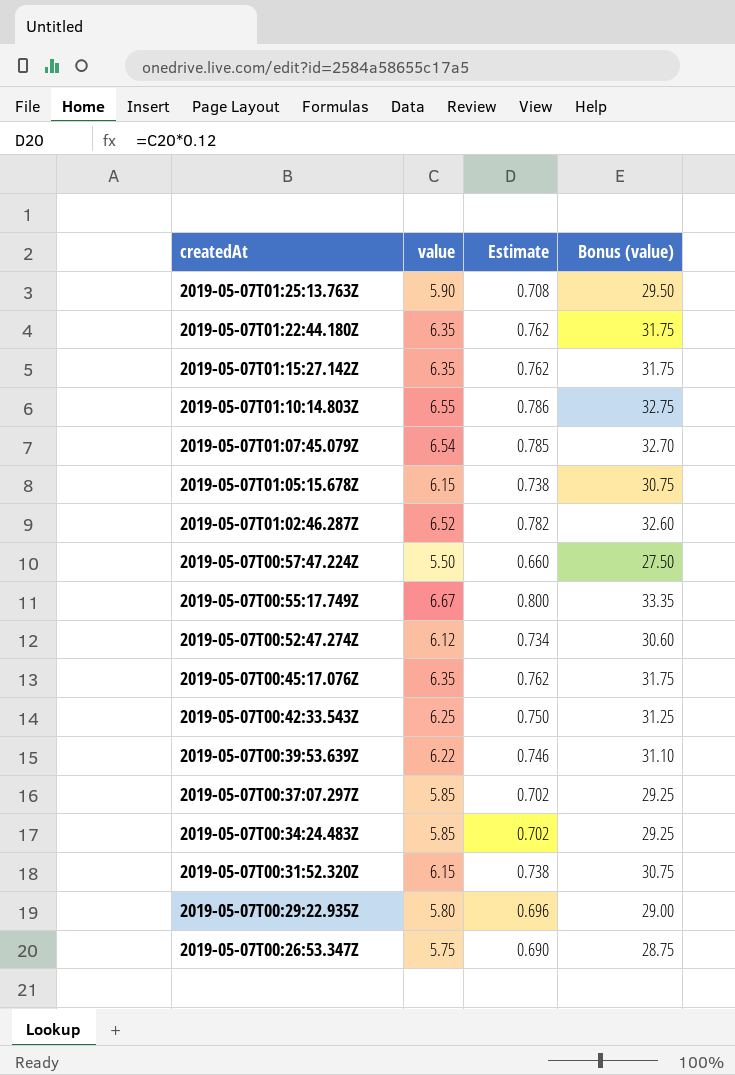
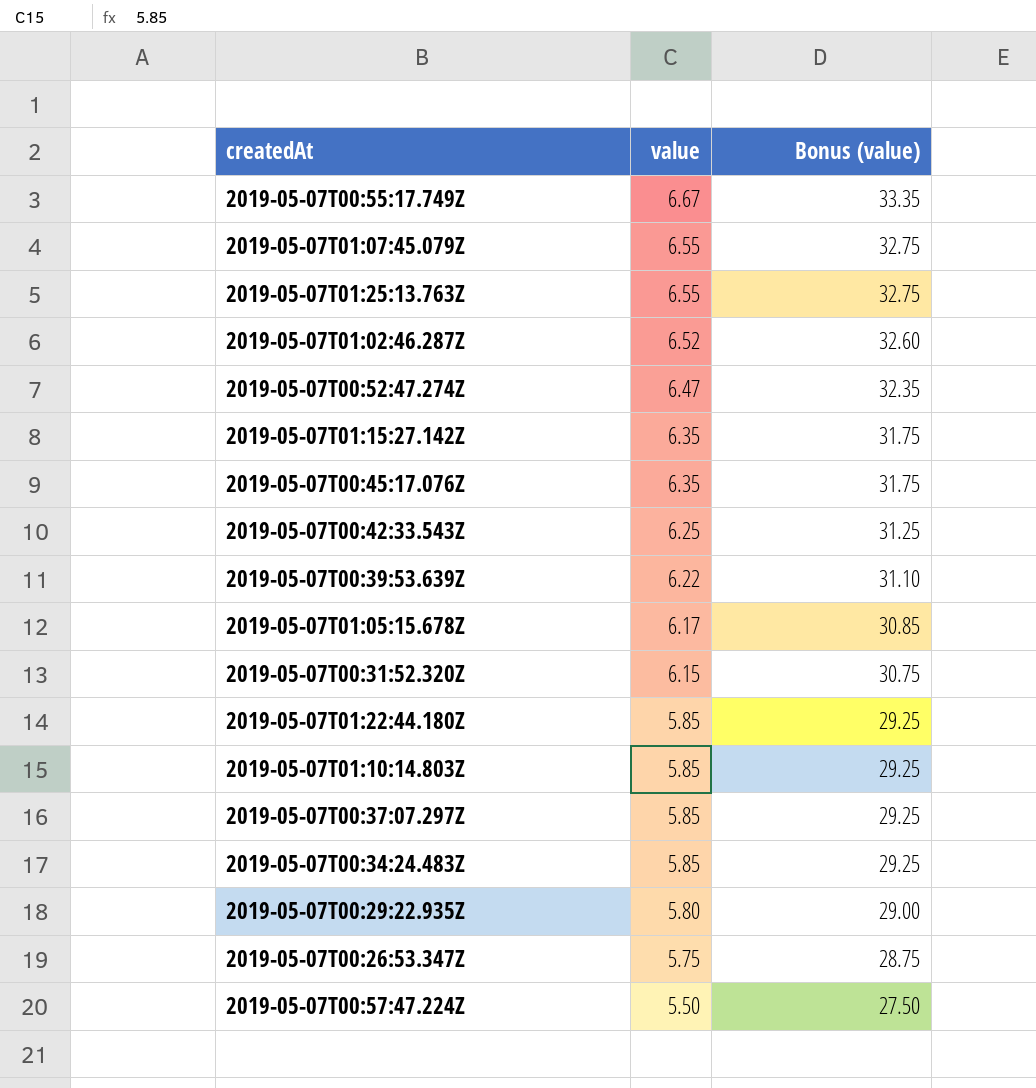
row order: createdAt descending -> value descending
column Estimate | formula: [value] * 0.12 -> none
2019-05-07T01:07:45.079Z | value: 6.54 -> 6.55
2019-05-07T01:07:45.079Z | Bonus (value): 32.70 -> 32.75
2019-05-07T01:25:13.763Z | value: 5.90 -> 6.55
2019-05-07T01:25:13.763Z | Bonus (value): 29.50 -> 32.75
2019-05-07T00:52:47.274Z | value: 6.12 -> 6.47
2019-05-07T00:52:47.274Z | Bonus (value): 30.60 -> 32.35
2019-05-07T01:05:15.678Z | value: 6.15 -> 6.17
2019-05-07T01:05:15.678Z | Bonus (value): 30.75 -> 30.85
2019-05-07T01:22:44.180Z | value: 6.35 -> 5.85
2019-05-07T01:22:44.180Z | Bonus (value): 31.75 -> 29.25
2019-05-07T01:10:14.803Z | value: 6.55 -> 5.85
2019-05-07T01:10:14.803Z | Bonus (value): 32.75 -> 29.25

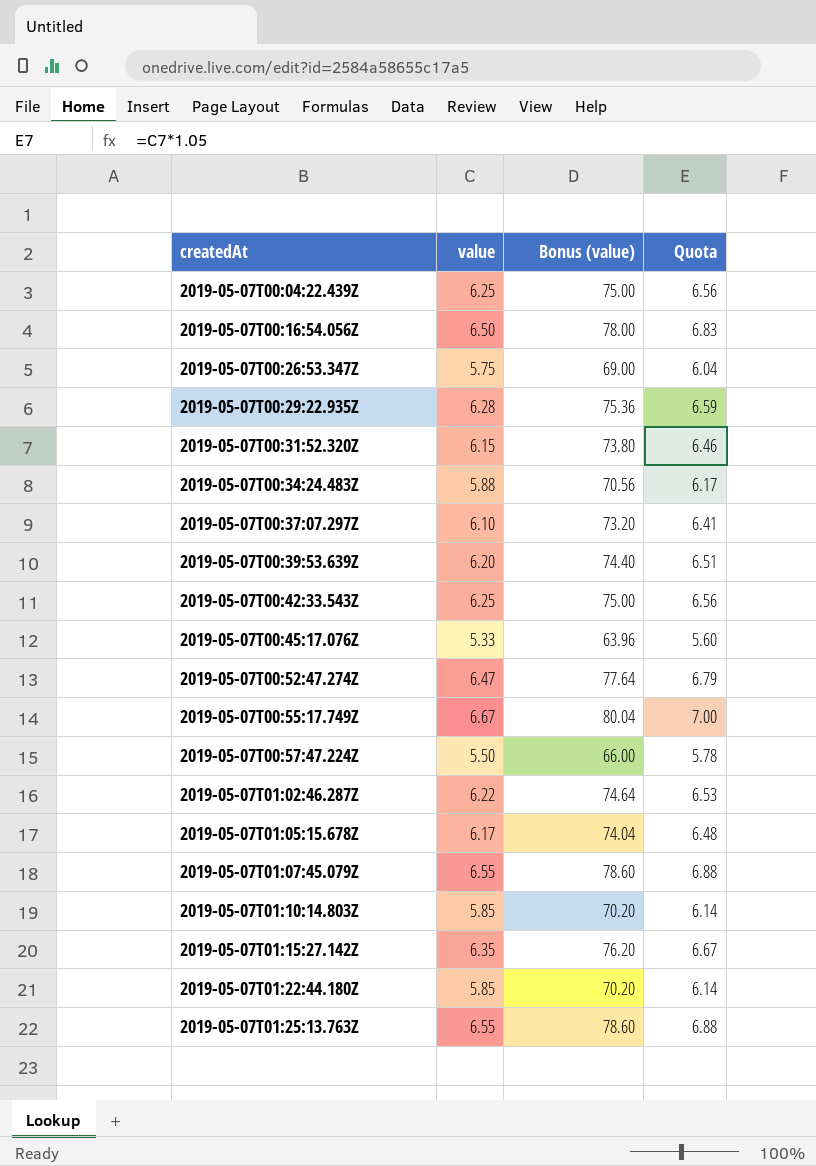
row order: value descending -> createdAt ascending
column Bonus (value) | formula: [value] * 5 -> [value] * 12
column Quota | formula: none -> [value] * 1.05
row 2019-05-07T00:04:22.439Z: none -> 6.25 | 75.00 | 6.56
row 2019-05-07T00:16:54.056Z: none -> 6.50 | 78.00 | 6.83
2019-05-07T00:29:22.935Z | value: 5.80 -> 6.28
2019-05-07T00:34:24.483Z | value: 5.85 -> 5.88
2019-05-07T00:37:07.297Z | value: 5.85 -> 6.10
2019-05-07T00:39:53.639Z | value: 6.22 -> 6.20
2019-05-07T00:45:17.076Z | value: 6.35 -> 5.33
2019-05-07T01:02:46.287Z | value: 6.52 -> 6.22

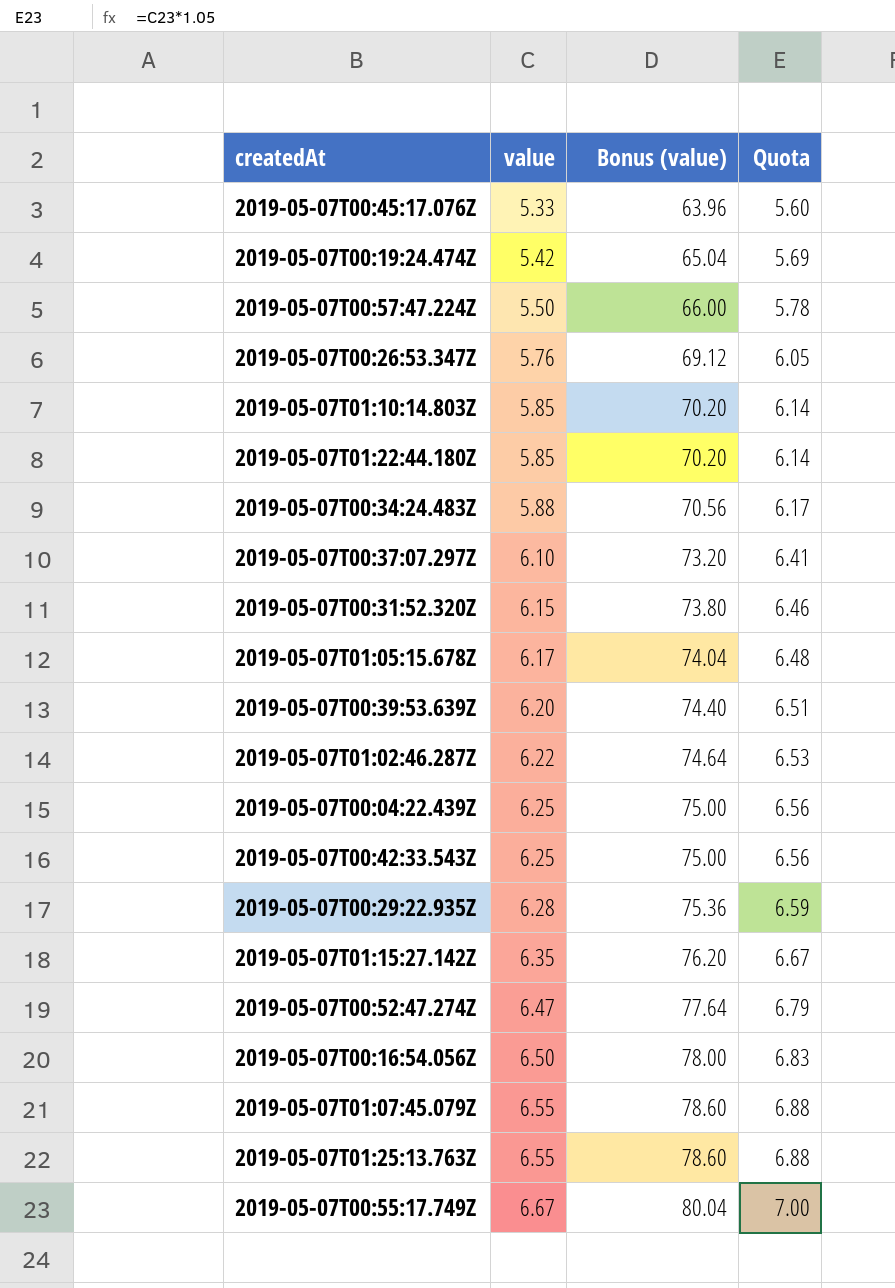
row order: createdAt ascending -> value ascending
row 2019-05-07T00:19:24.474Z: none -> 5.42 | 65.04 | 5.69
2019-05-07T00:26:53.347Z | value: 5.75 -> 5.76
2019-05-07T00:26:53.347Z | Bonus (value): 69.00 -> 69.12
2019-05-07T00:26:53.347Z | Quota: 6.04 -> 6.05

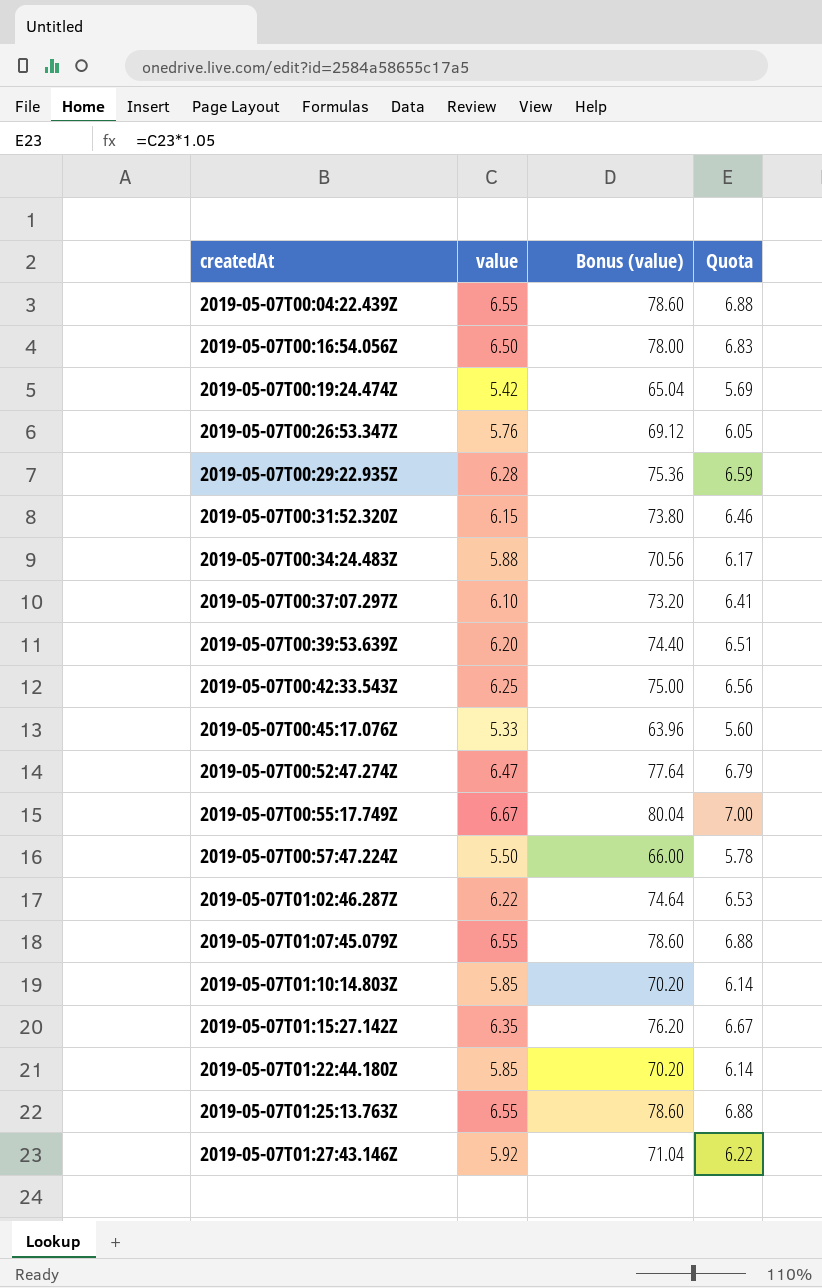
row order: value ascending -> createdAt ascending
row 2019-05-07T01:05:15.678Z: 6.17 | 74.04 | 6.48 -> none
2019-05-07T00:04:22.439Z | value: 6.25 -> 6.55
2019-05-07T00:04:22.439Z | Bonus (value): 75.00 -> 78.60
2019-05-07T00:04:22.439Z | Quota: 6.56 -> 6.88
row 2019-05-07T01:27:43.146Z: none -> 5.92 | 71.04 | 6.22

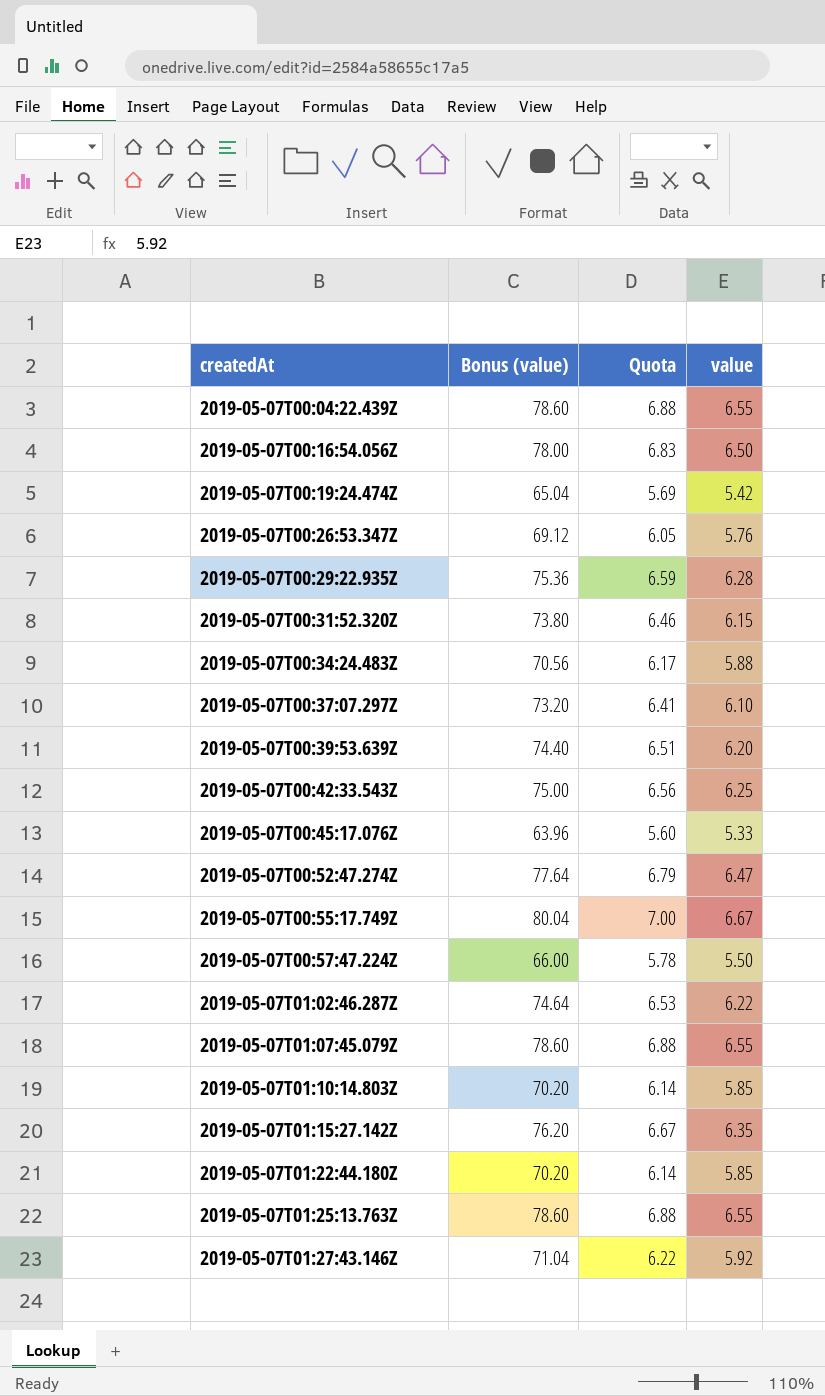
column value | position: 2 -> 4

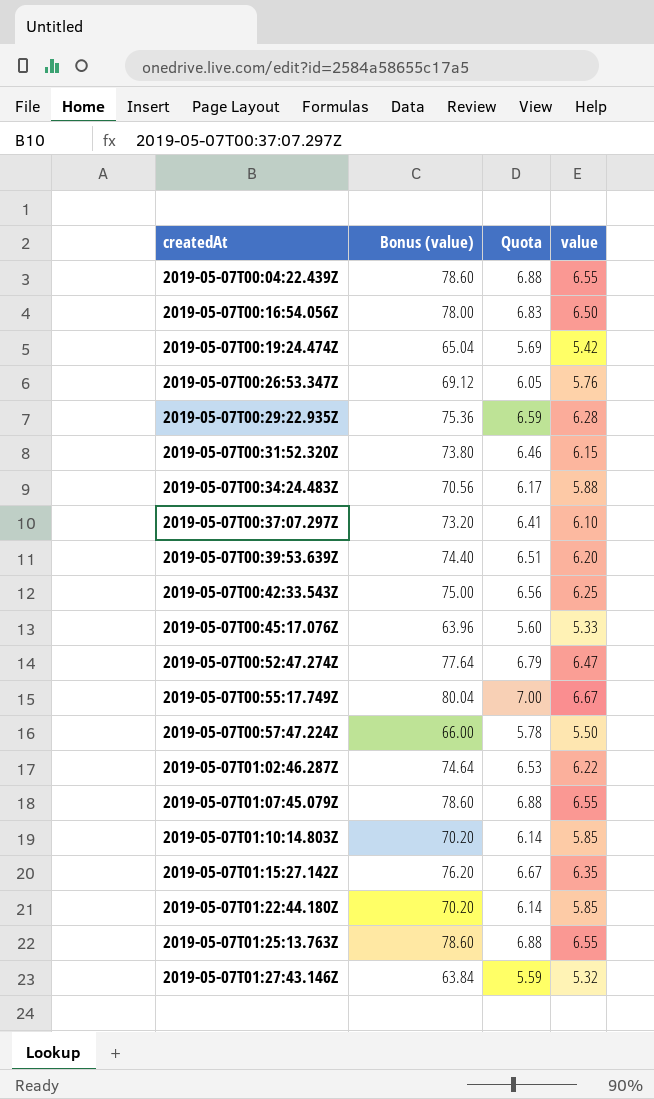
2019-05-07T01:27:43.146Z | Bonus (value): 71.04 -> 63.84
2019-05-07T01:27:43.146Z | Quota: 6.22 -> 5.59
2019-05-07T01:27:43.146Z | value: 5.92 -> 5.32

